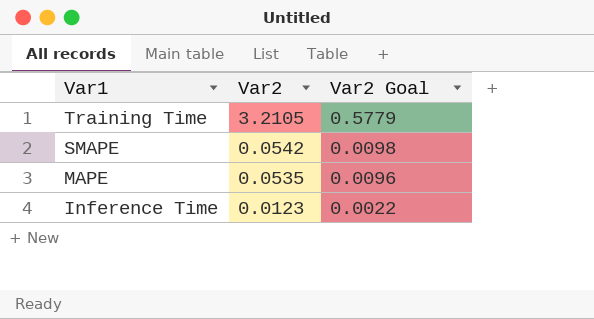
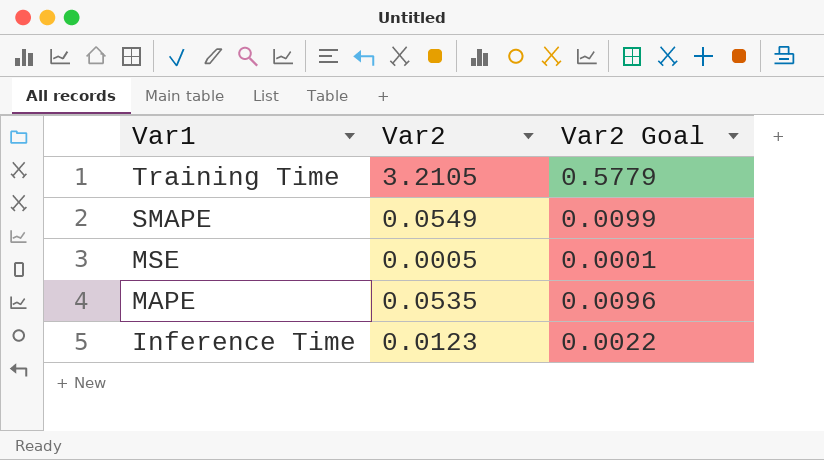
SMAPE | Var2: 0.0542 -> 0.0549
SMAPE | Var2 Goal: 0.0098 -> 0.0099
row MSE: none -> 0.0005 | 0.0001

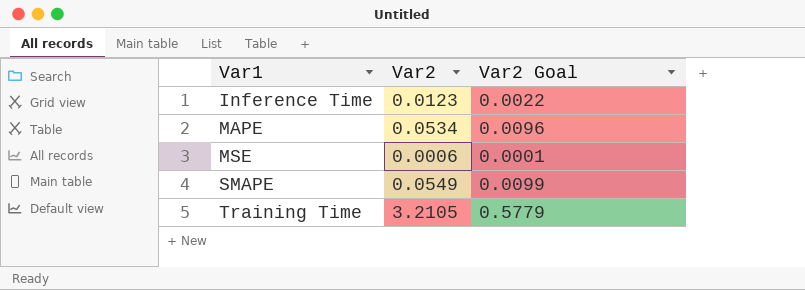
row order: Var1 descending -> Var1 ascending
MAPE | Var2: 0.0535 -> 0.0534
MSE | Var2: 0.0005 -> 0.0006

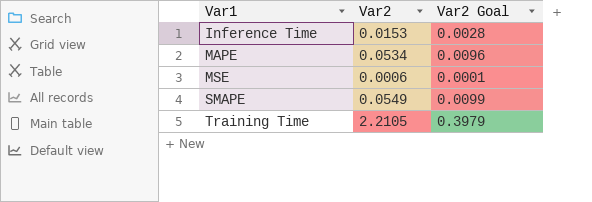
Inference Time | Var2: 0.0123 -> 0.0153
Inference Time | Var2 Goal: 0.0022 -> 0.0028
Training Time | Var2: 3.2105 -> 2.2105
Training Time | Var2 Goal: 0.5779 -> 0.3979

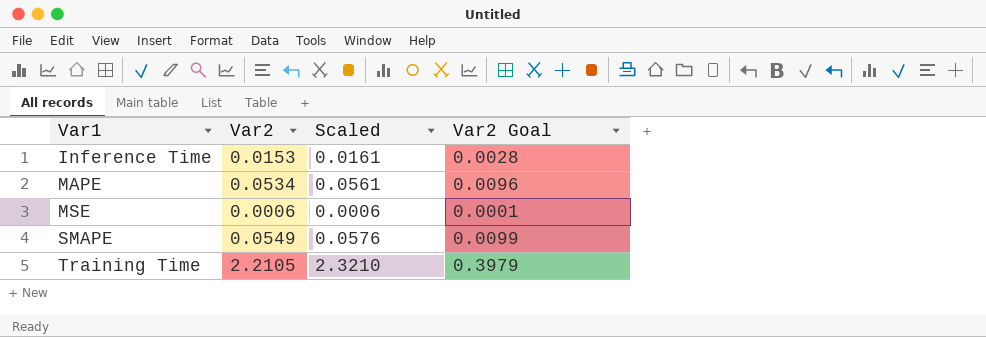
column Scaled | formula: none -> [Var2] * 1.05

